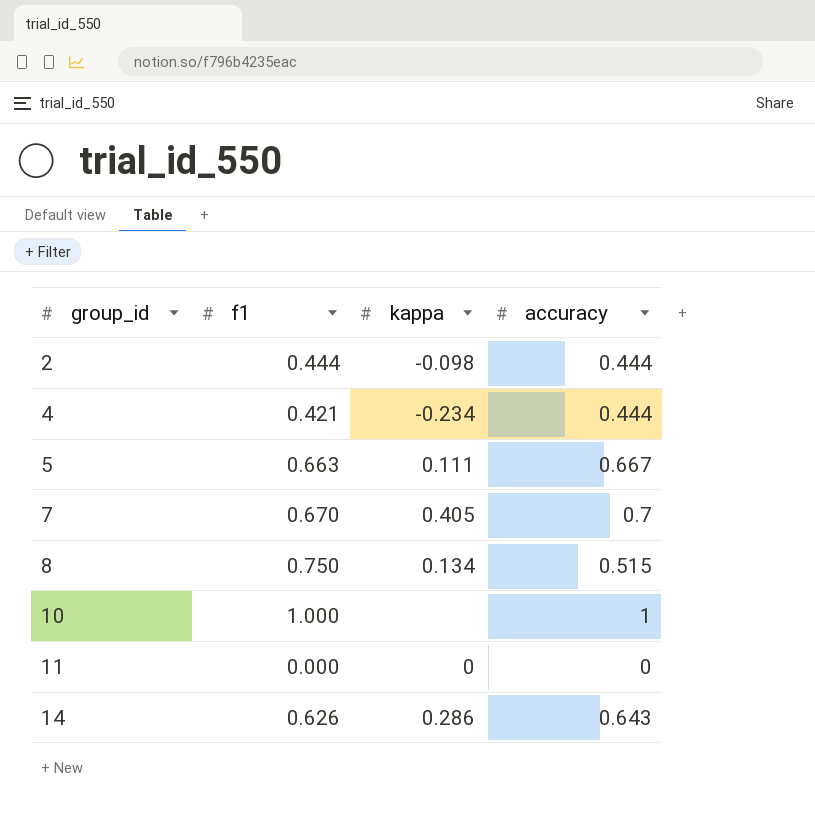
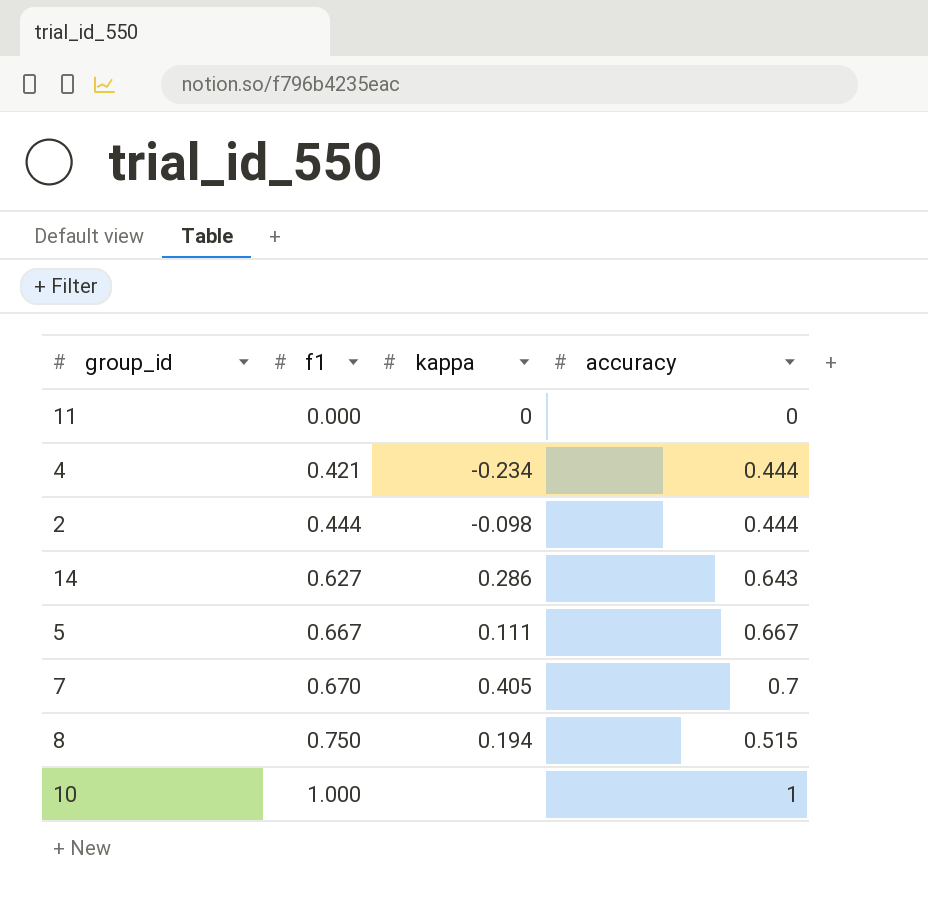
row order: group_id ascending -> f1 ascending
14 | f1: 0.626 -> 0.627
5 | f1: 0.663 -> 0.667
8 | kappa: 0.134 -> 0.194

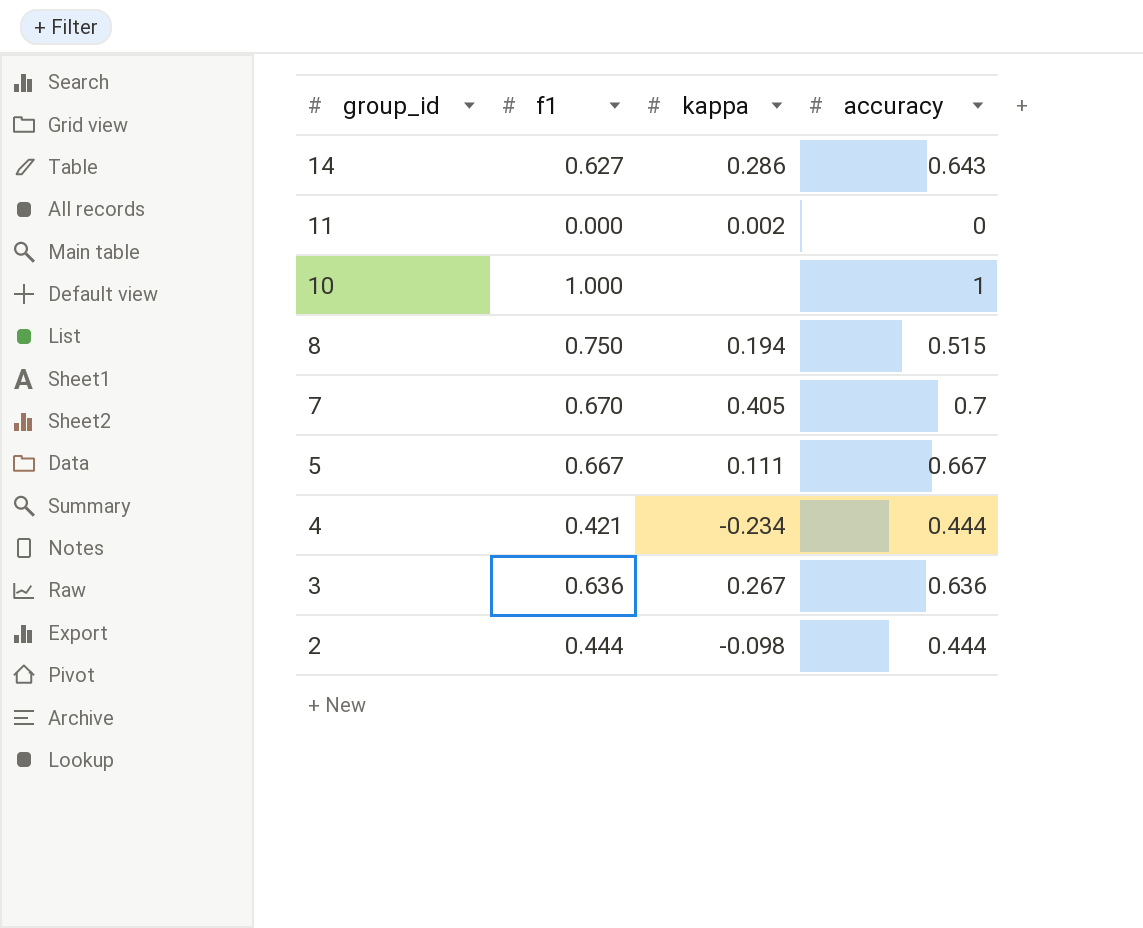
row order: f1 ascending -> group_id descending
11 | kappa: 0 -> 0.002
row 3: none -> 0.636 | 0.267 | 0.636

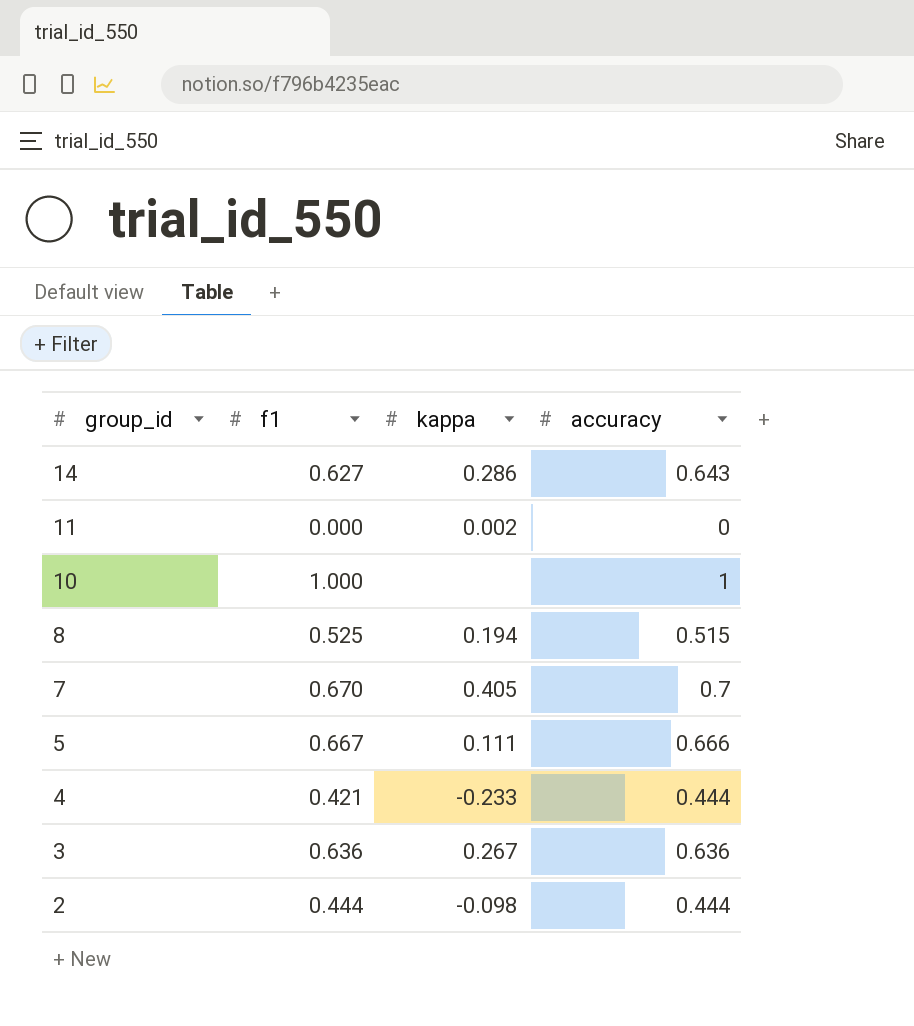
8 | f1: 0.750 -> 0.525
5 | accuracy: 0.667 -> 0.666
4 | kappa: -0.234 -> -0.233

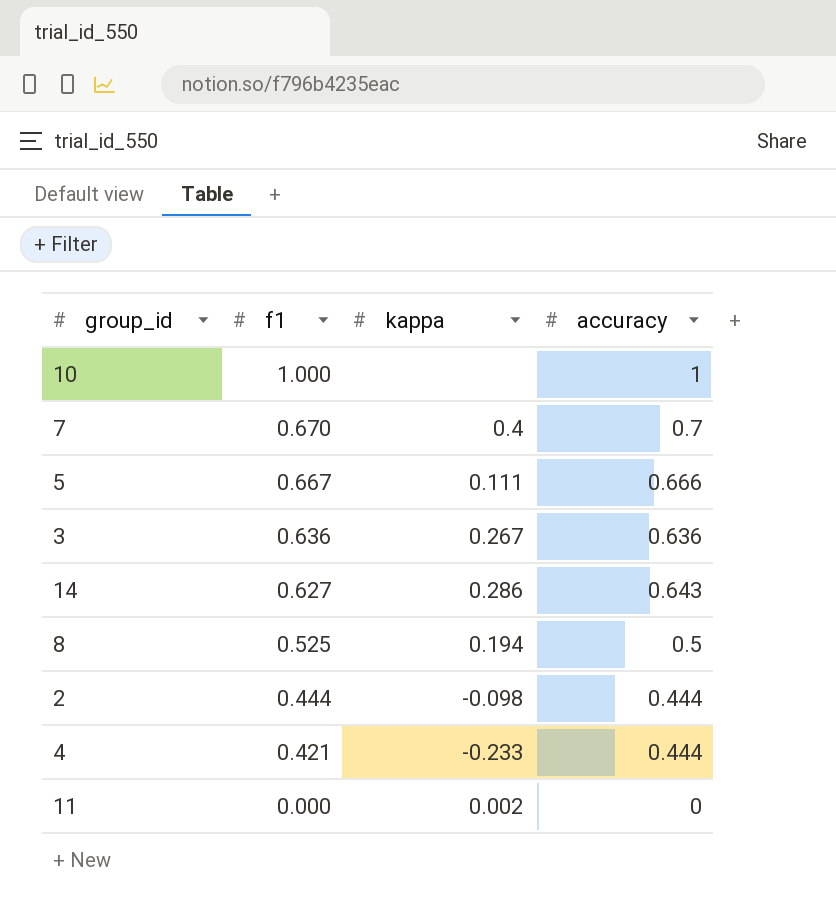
row order: group_id descending -> f1 descending
7 | kappa: 0.405 -> 0.4
8 | accuracy: 0.515 -> 0.5

